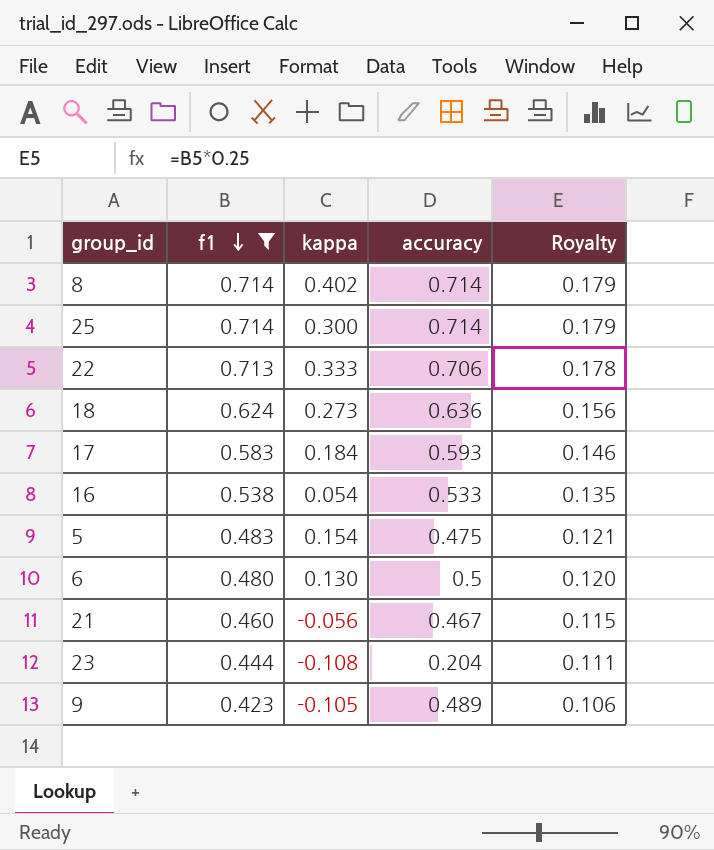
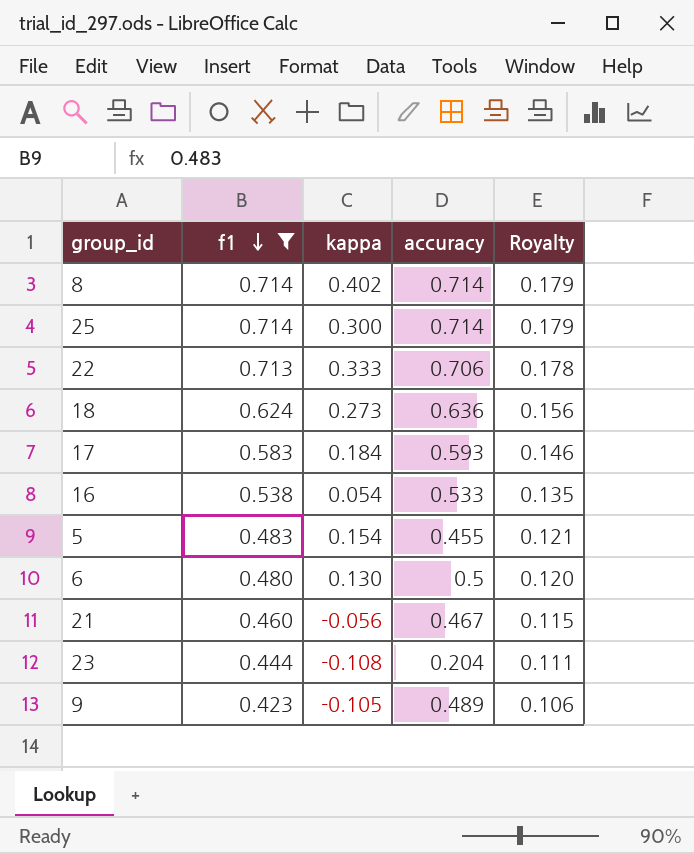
5 | accuracy: 0.475 -> 0.455

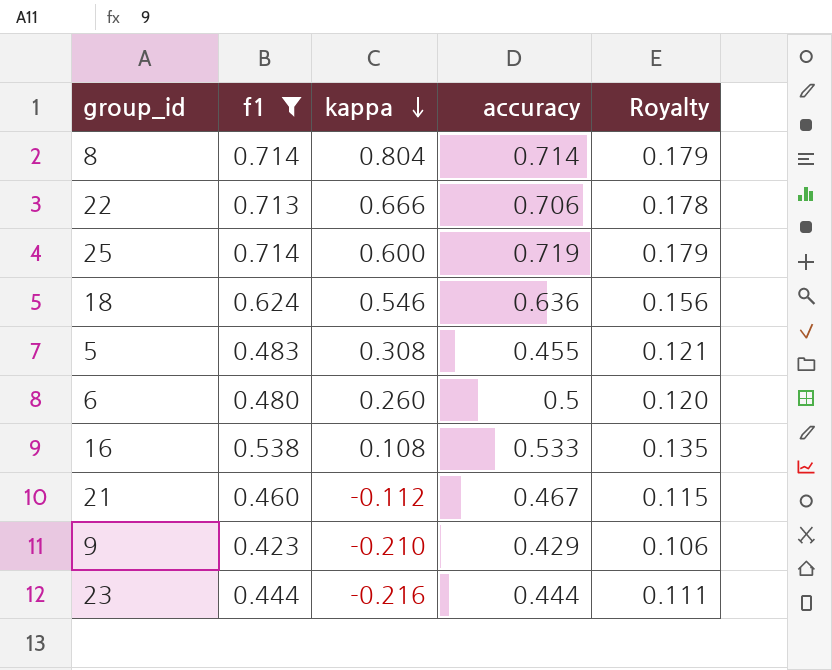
row order: f1 descending -> kappa descending
row 17: 0.583 | 0.184 | 0.593 | 0.146 -> none
8 | kappa: 0.402 -> 0.804
22 | kappa: 0.333 -> 0.666
25 | kappa: 0.300 -> 0.600
25 | accuracy: 0.714 -> 0.719
18 | kappa: 0.273 -> 0.546
5 | kappa: 0.154 -> 0.308
6 | kappa: 0.130 -> 0.260
16 | kappa: 0.054 -> 0.108
21 | kappa: -0.056 -> -0.112
9 | kappa: -0.105 -> -0.210
9 | accuracy: 0.489 -> 0.429
23 | kappa: -0.108 -> -0.216
23 | accuracy: 0.204 -> 0.444

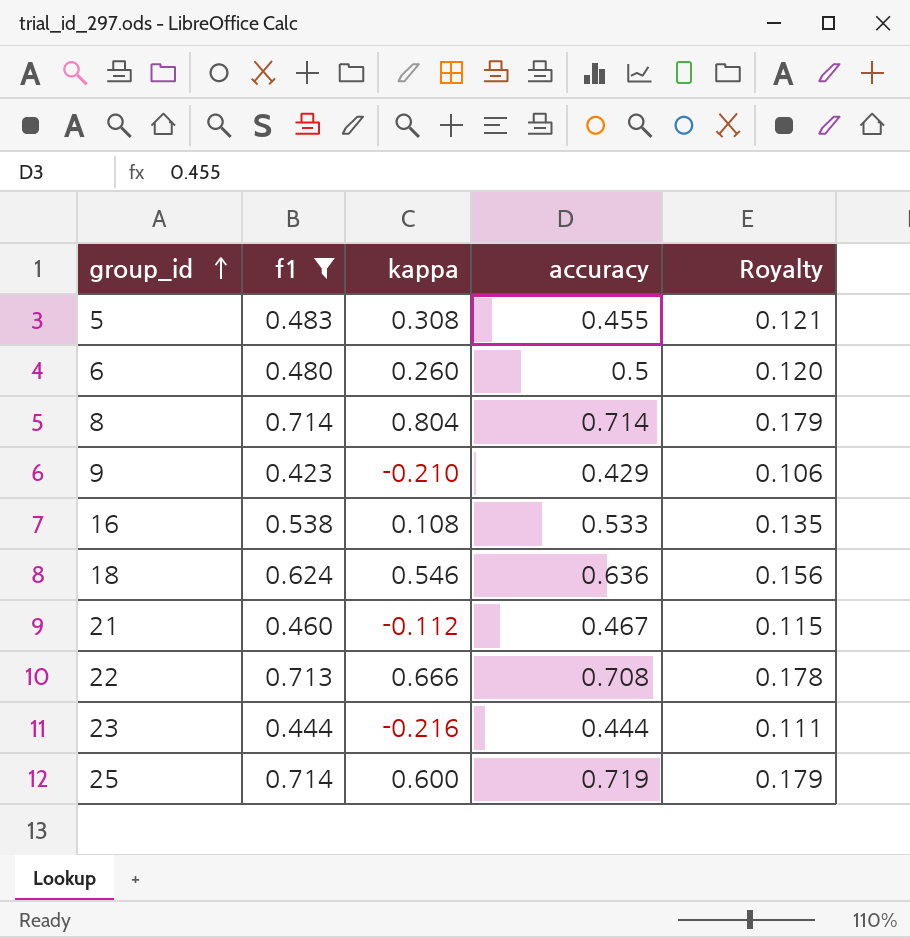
row order: kappa descending -> group_id ascending
22 | accuracy: 0.706 -> 0.708

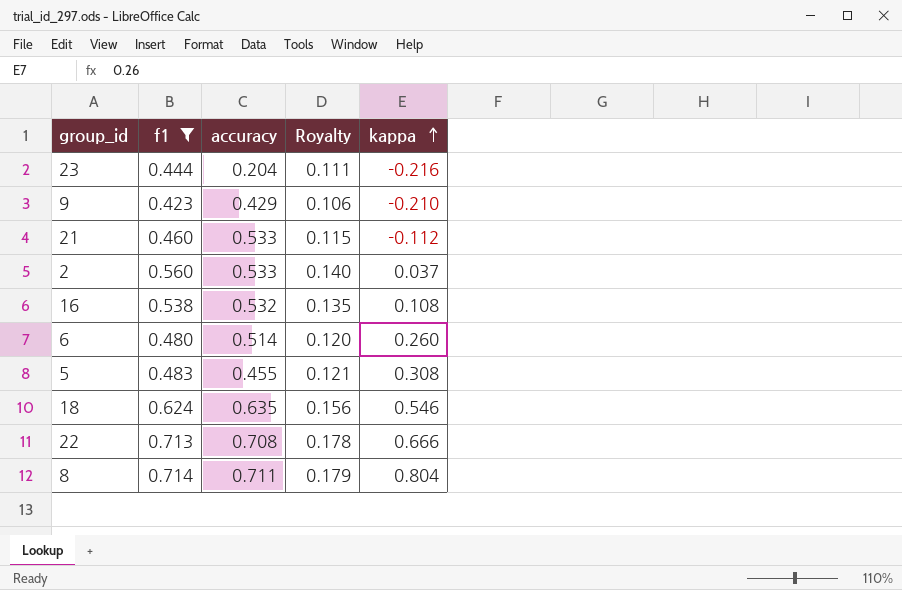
row order: group_id ascending -> kappa ascending
column kappa | position: 3 -> 5
row 25: 0.714 | 0.600 | 0.719 | 0.179 -> none
23 | accuracy: 0.444 -> 0.204
21 | accuracy: 0.467 -> 0.533
row 2: none -> 0.560 | 0.533 | 0.140 | 0.037
16 | accuracy: 0.533 -> 0.532
6 | accuracy: 0.5 -> 0.514
18 | accuracy: 0.636 -> 0.635
8 | accuracy: 0.714 -> 0.711

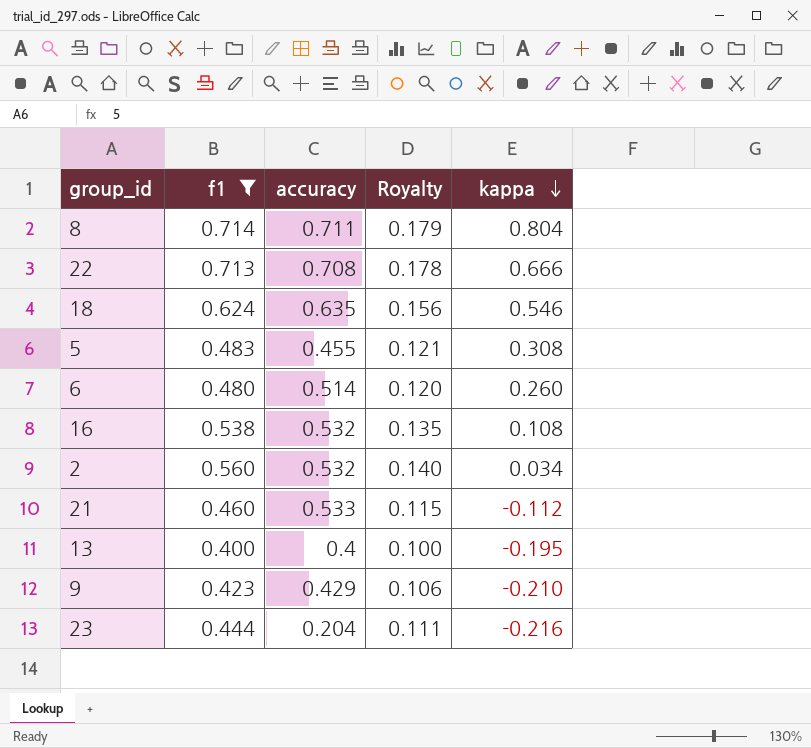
row order: kappa ascending -> kappa descending
2 | accuracy: 0.533 -> 0.532
2 | kappa: 0.037 -> 0.034
row 13: none -> 0.400 | 0.4 | 0.100 | -0.195

